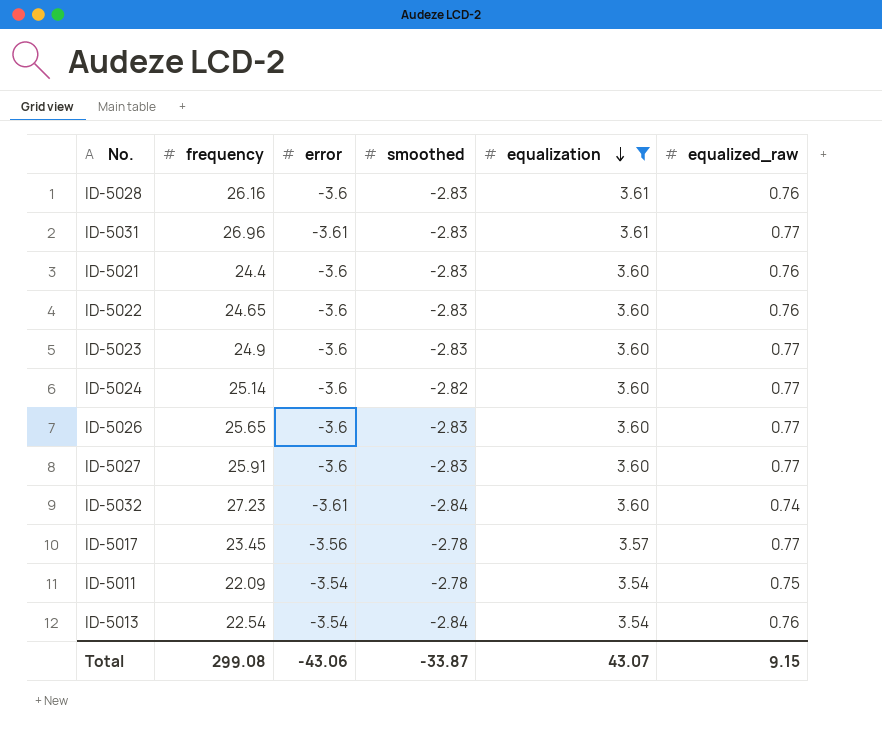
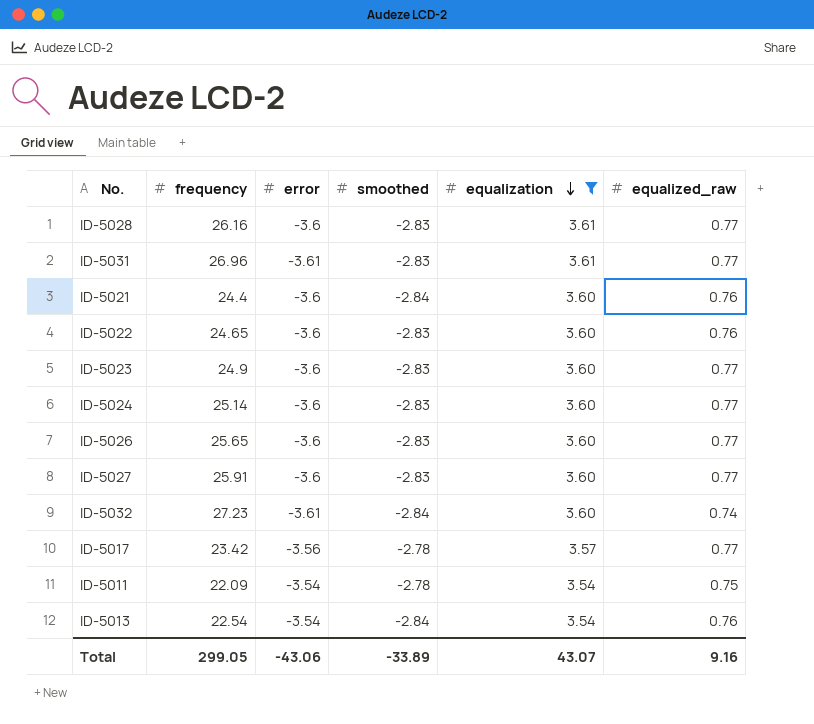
ID-5028 | equalized_raw: 0.76 -> 0.77
ID-5021 | smoothed: -2.83 -> -2.84
ID-5024 | smoothed: -2.82 -> -2.83
ID-5017 | frequency: 23.45 -> 23.42
Total | frequency: 299.08 -> 299.05
Total | smoothed: -33.87 -> -33.89
Total | equalized_raw: 9.15 -> 9.16

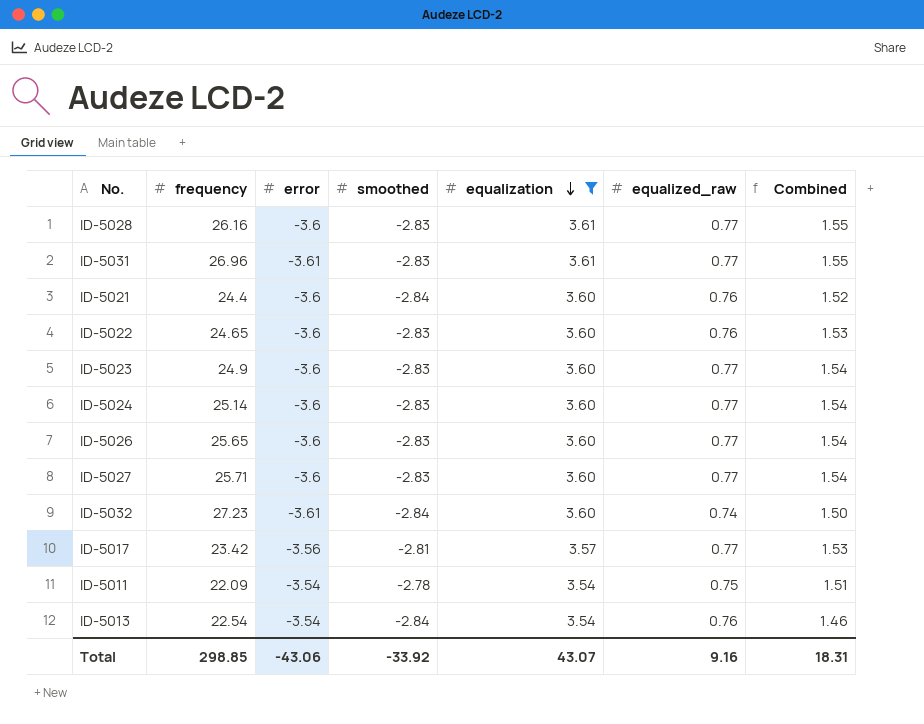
column Combined | formula: none -> [smoothed] + [equalization] + [equalized_raw]
ID-5027 | frequency: 25.91 -> 25.71
ID-5017 | smoothed: -2.78 -> -2.81
Total | frequency: 299.05 -> 298.85
Total | smoothed: -33.89 -> -33.92

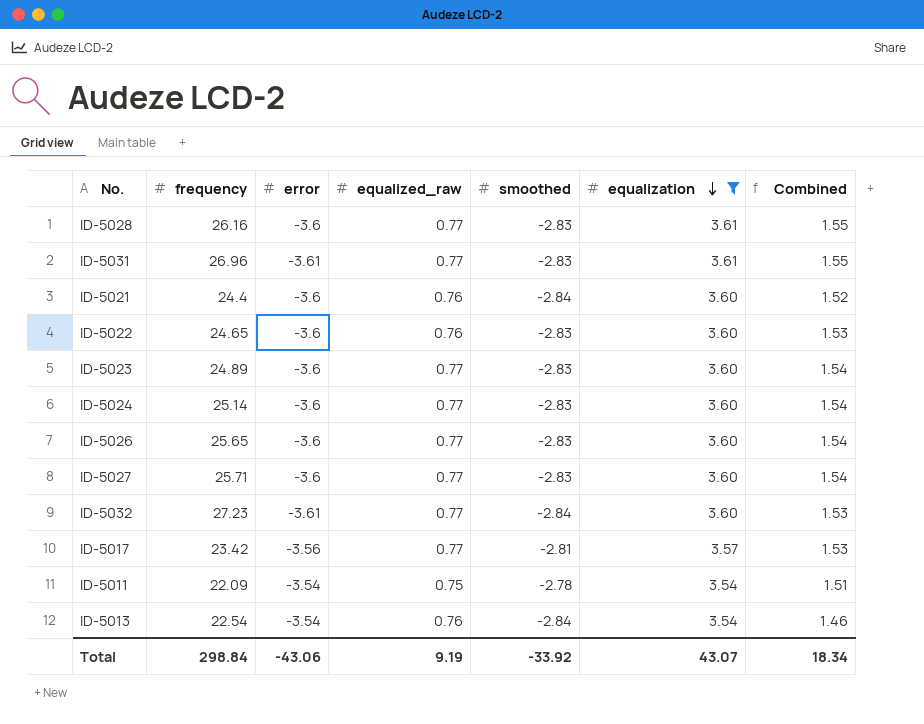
column equalized_raw | position: 6 -> 4
ID-5023 | frequency: 24.9 -> 24.89
ID-5032 | equalized_raw: 0.74 -> 0.77
ID-5032 | Combined: 1.50 -> 1.53
Total | frequency: 298.85 -> 298.84
Total | equalized_raw: 9.16 -> 9.19
Total | Combined: 18.31 -> 18.34

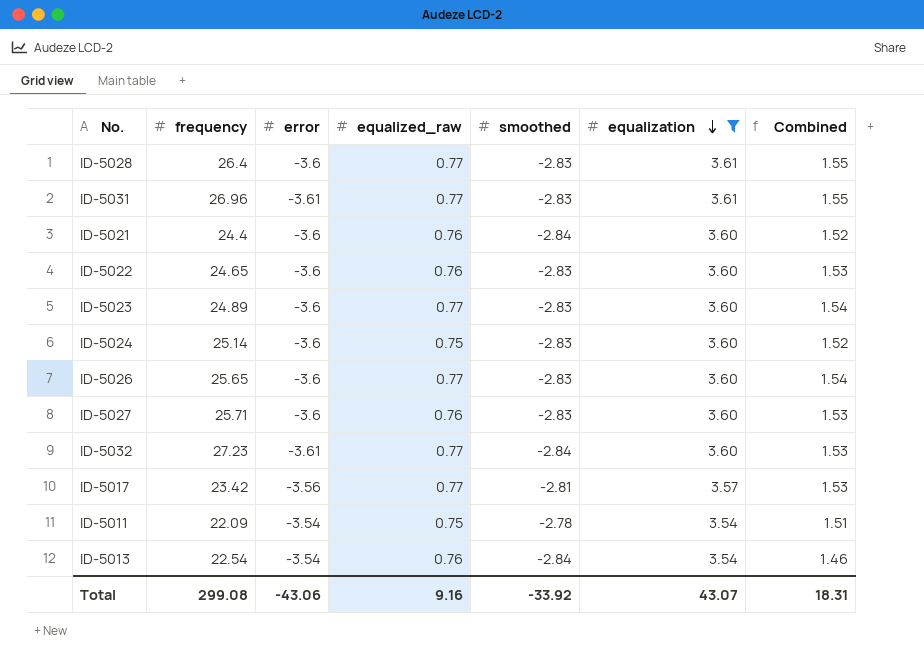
ID-5028 | frequency: 26.16 -> 26.4
ID-5024 | equalized_raw: 0.77 -> 0.75
ID-5024 | Combined: 1.54 -> 1.52
ID-5027 | equalized_raw: 0.77 -> 0.76
ID-5027 | Combined: 1.54 -> 1.53
Total | frequency: 298.84 -> 299.08
Total | equalized_raw: 9.19 -> 9.16
Total | Combined: 18.34 -> 18.31

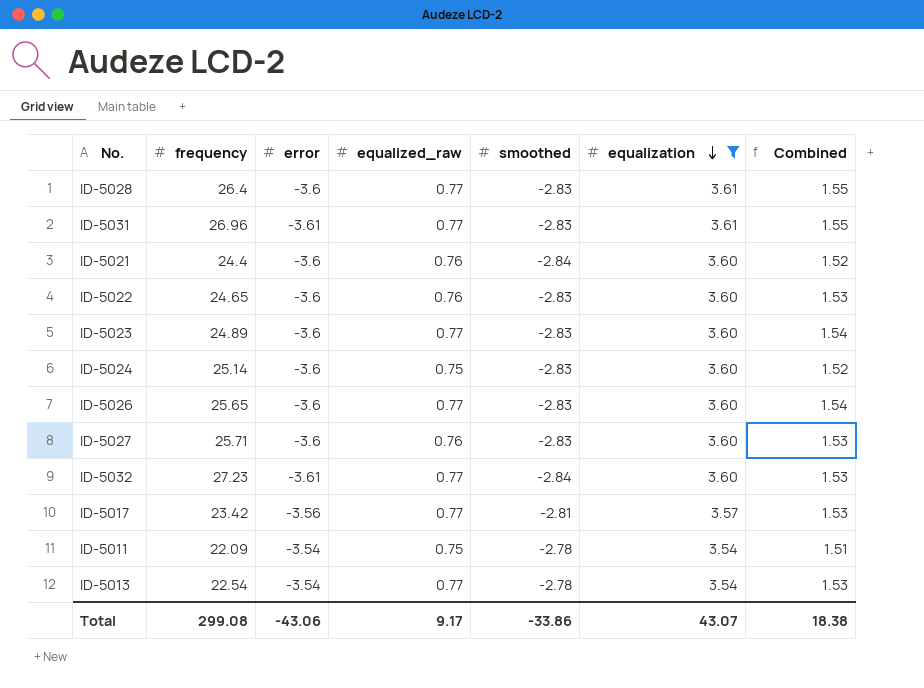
ID-5013 | equalized_raw: 0.76 -> 0.77
ID-5013 | smoothed: -2.84 -> -2.78
ID-5013 | Combined: 1.46 -> 1.53
Total | equalized_raw: 9.16 -> 9.17
Total | smoothed: -33.92 -> -33.86
Total | Combined: 18.31 -> 18.38

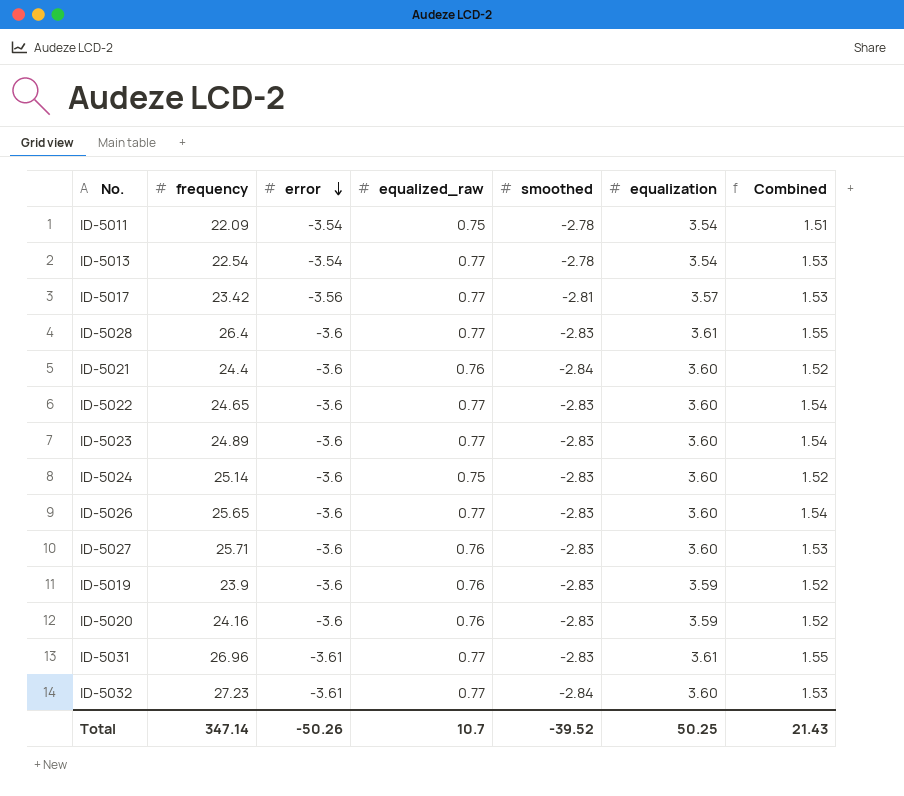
filter: equalization != 3.59 -> none
row order: equalization descending -> error descending
ID-5022 | equalized_raw: 0.76 -> 0.77
ID-5022 | Combined: 1.53 -> 1.54
Total | frequency: 299.08 -> 347.14
Total | error: -43.06 -> -50.26
Total | equalized_raw: 9.17 -> 10.7
Total | smoothed: -33.86 -> -39.52
Total | equalization: 43.07 -> 50.25
Total | Combined: 18.38 -> 21.43

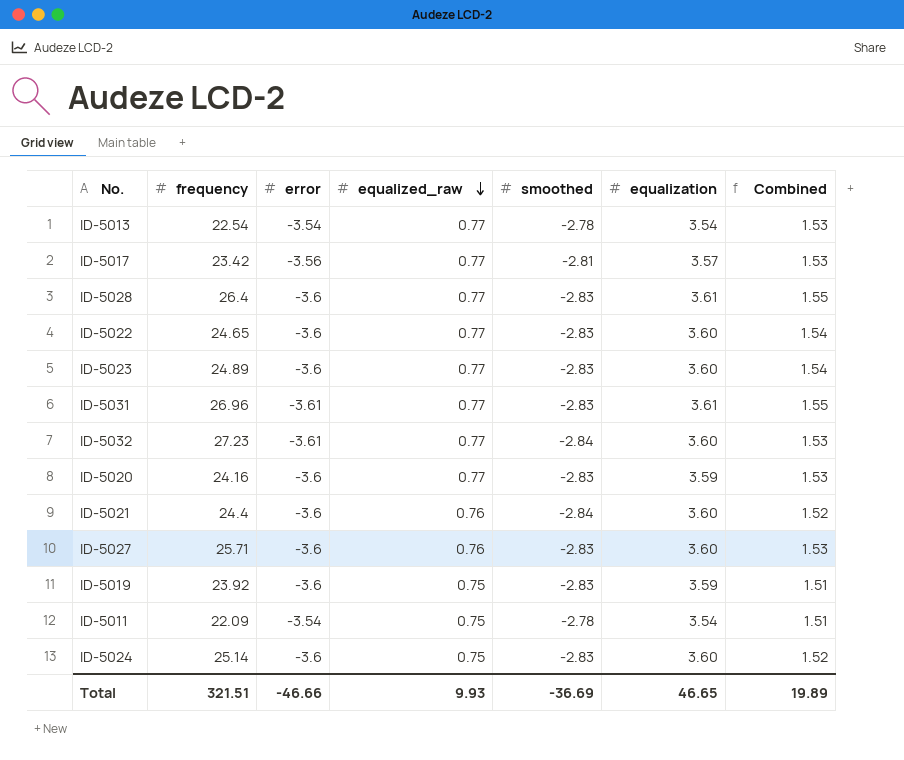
row order: error descending -> equalized_raw descending
row ID-5026: 25.65 | -3.6 | 0.77 | -2.83 | 3.60 | 1.54 -> none
ID-5020 | equalized_raw: 0.76 -> 0.77
ID-5020 | Combined: 1.52 -> 1.53
ID-5019 | frequency: 23.9 -> 23.92
ID-5019 | equalized_raw: 0.76 -> 0.75
ID-5019 | Combined: 1.52 -> 1.51
Total | frequency: 347.14 -> 321.51
Total | error: -50.26 -> -46.66
Total | equalized_raw: 10.7 -> 9.93
Total | smoothed: -39.52 -> -36.69
Total | equalization: 50.25 -> 46.65
Total | Combined: 21.43 -> 19.89

